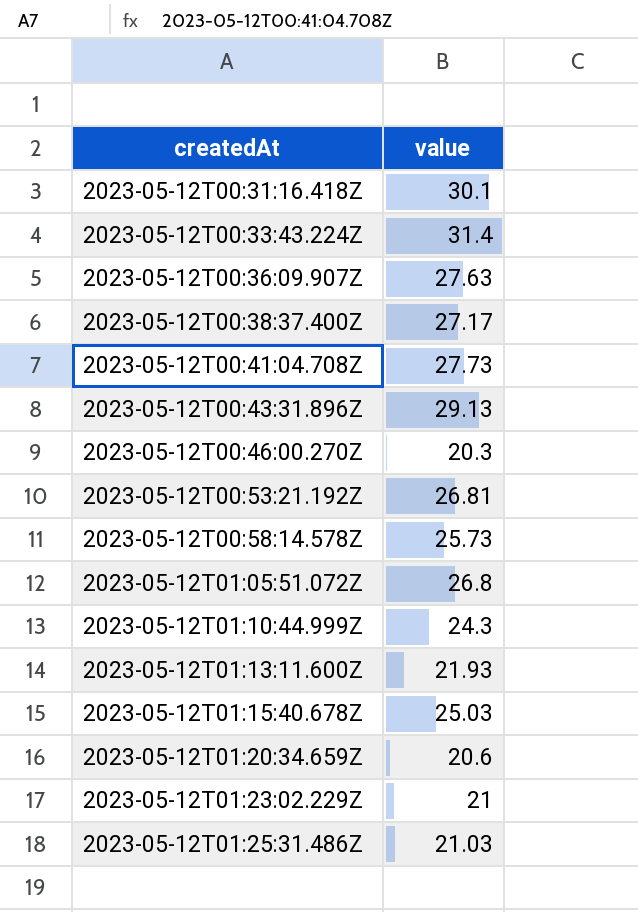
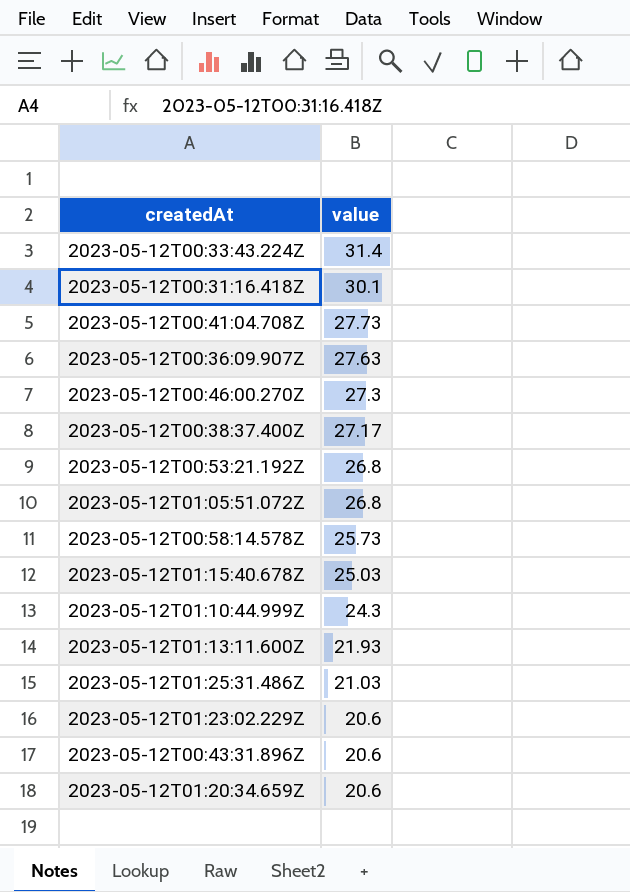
row order: createdAt ascending -> value descending
2023-05-12T00:46:00.270Z | value: 20.3 -> 27.3
2023-05-12T00:53:21.192Z | value: 26.81 -> 26.8
2023-05-12T01:23:02.229Z | value: 21 -> 20.6
2023-05-12T00:43:31.896Z | value: 29.13 -> 20.6

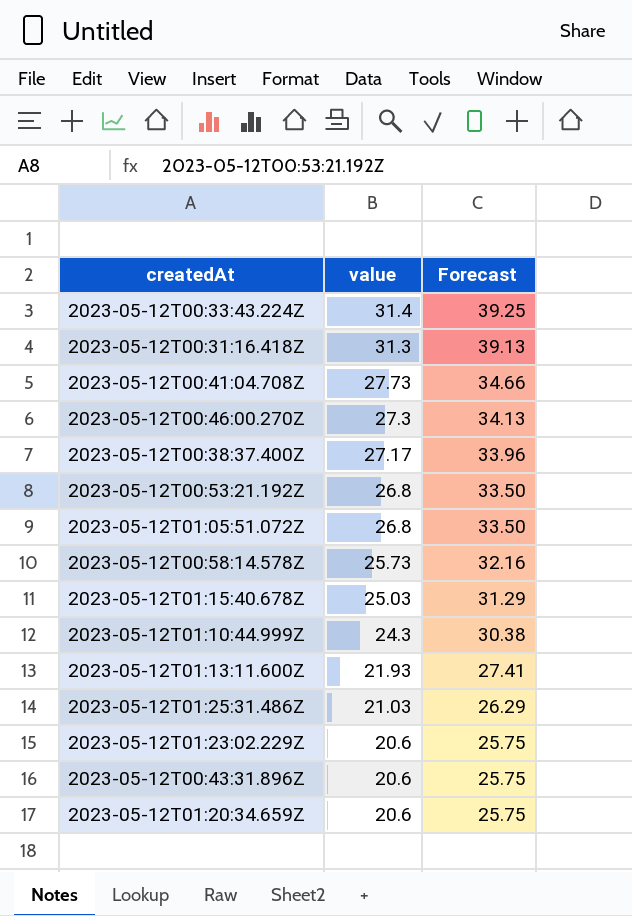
column Forecast | formula: none -> [value] * 1.25
row 2023-05-12T00:36:09.907Z: 27.63 -> none
2023-05-12T00:31:16.418Z | value: 30.1 -> 31.3

